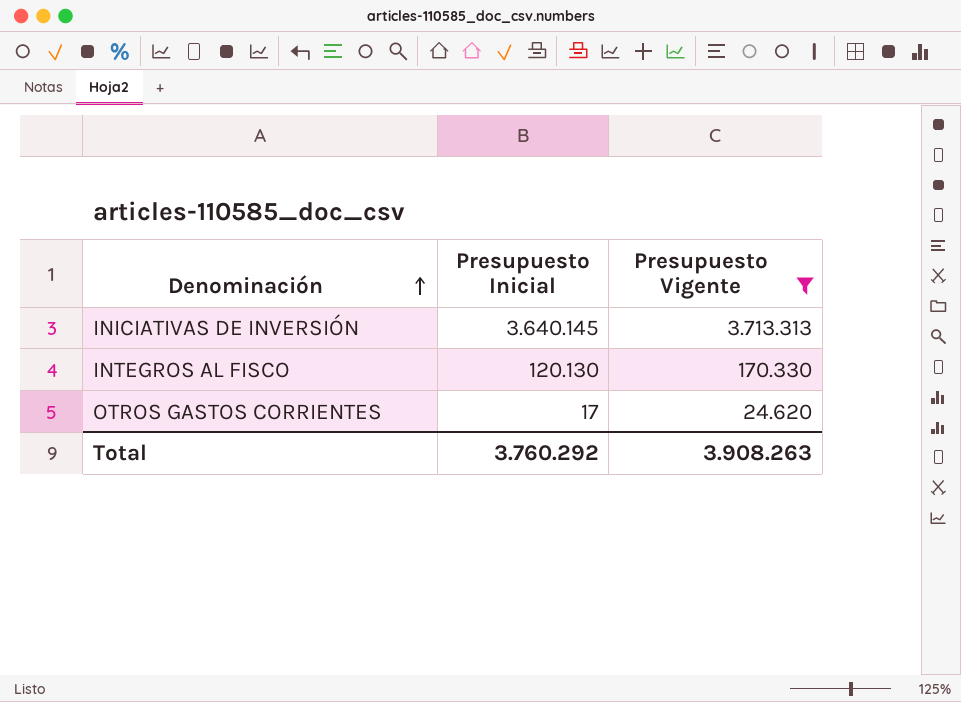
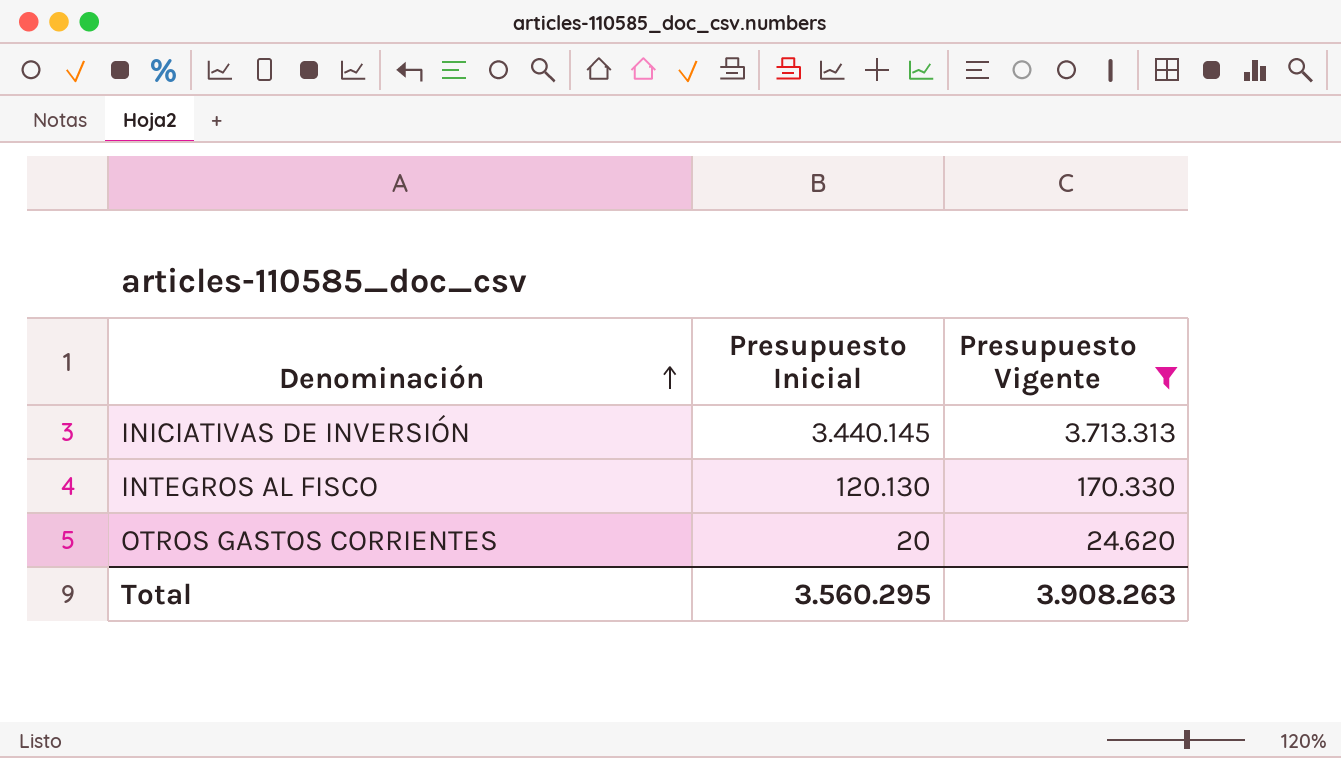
INICIATIVAS DE INVERSIÓN | Presupuesto Inicial: 3.640.145 -> 3.440.145
OTROS GASTOS CORRIENTES | Presupuesto Inicial: 17 -> 20
Total | Presupuesto Inicial: 3.760.292 -> 3.560.295

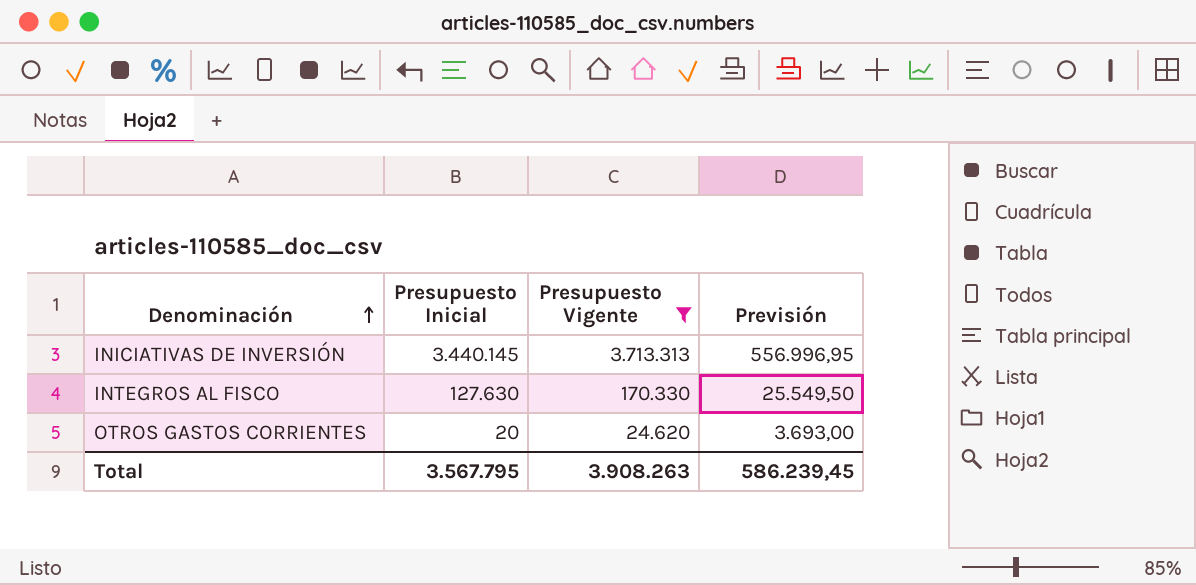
column Previsión | formula: none -> [Presupuesto Vigente] * 0,15
INTEGROS AL FISCO | Presupuesto Inicial: 120.130 -> 127.630
Total | Presupuesto Inicial: 3.560.295 -> 3.567.795

